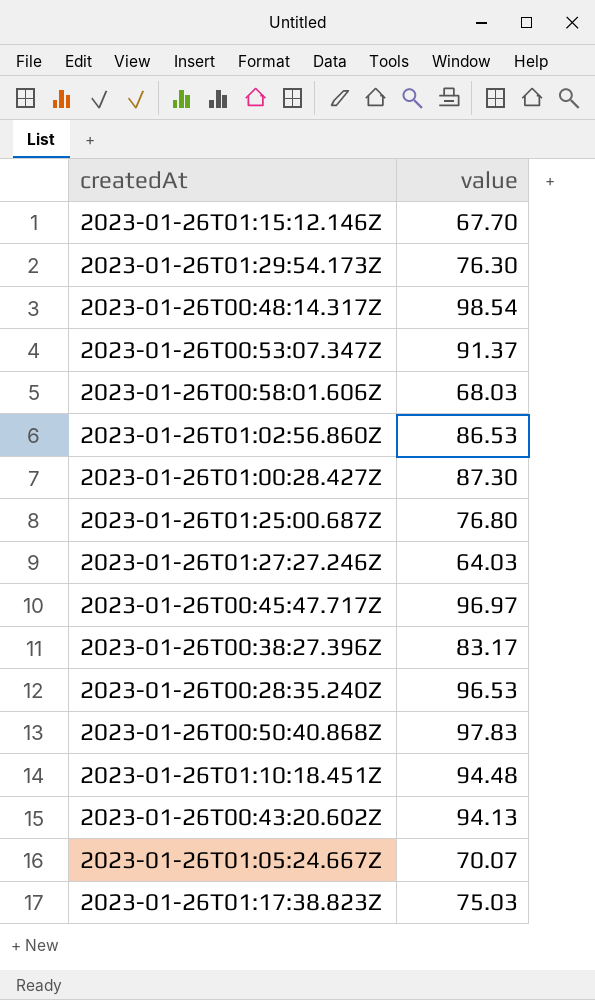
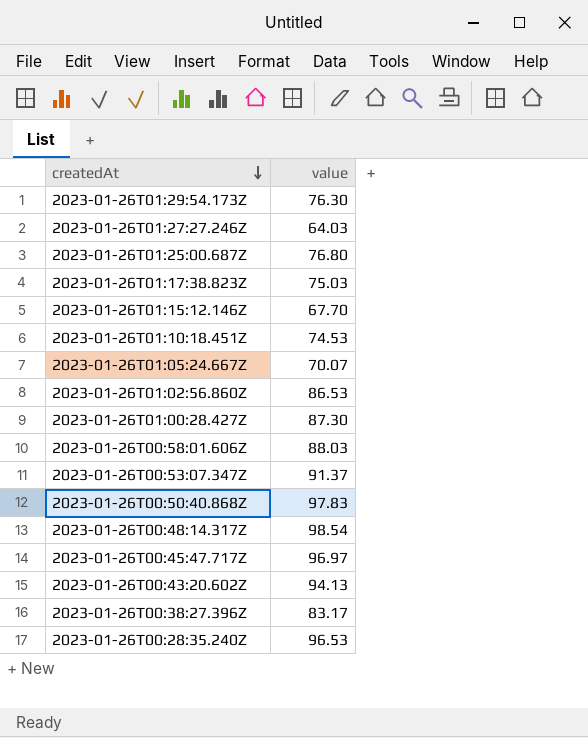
row order: none -> createdAt descending
2023-01-26T01:10:18.451Z | value: 94.48 -> 74.53
2023-01-26T00:58:01.606Z | value: 68.03 -> 88.03

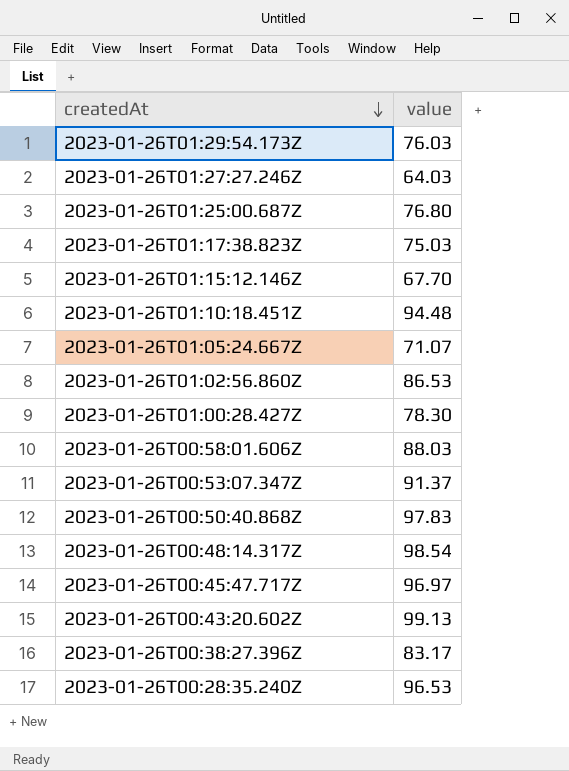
2023-01-26T01:29:54.173Z | value: 76.30 -> 76.03
2023-01-26T01:10:18.451Z | value: 74.53 -> 94.48
2023-01-26T01:05:24.667Z | value: 70.07 -> 71.07
2023-01-26T01:00:28.427Z | value: 87.30 -> 78.30
2023-01-26T00:43:20.602Z | value: 94.13 -> 99.13

